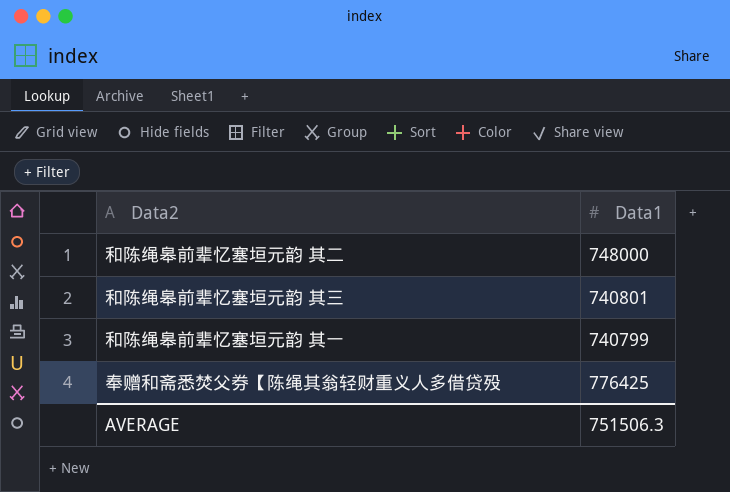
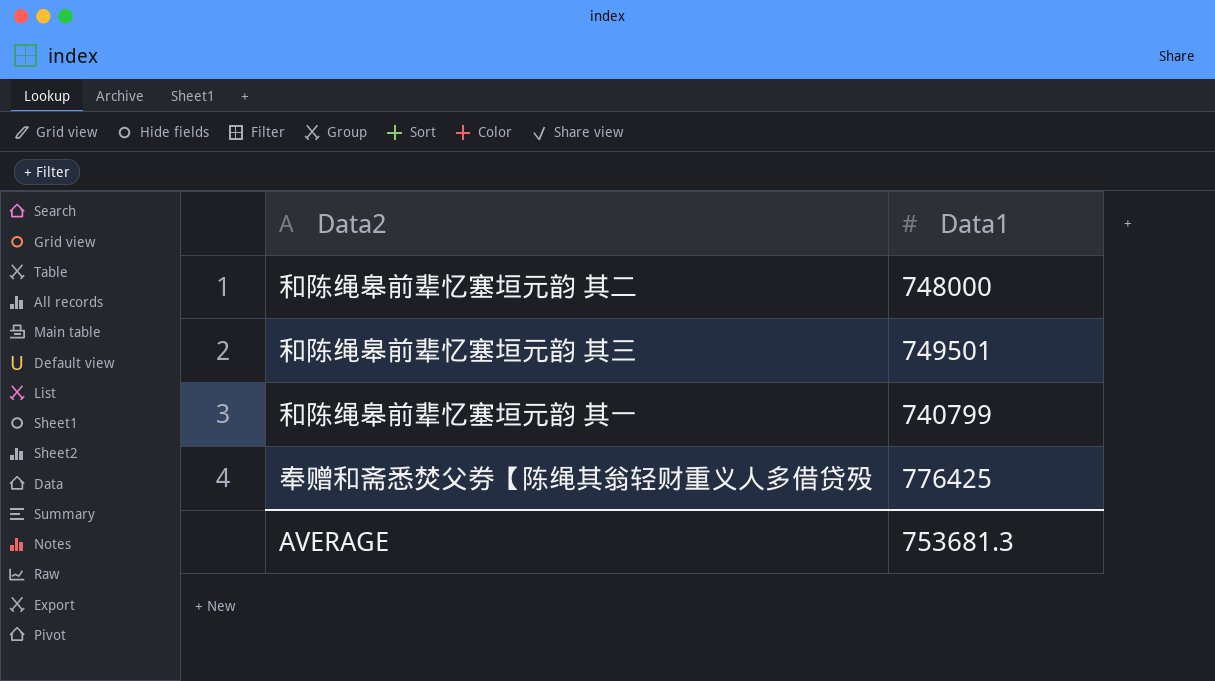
和陈绳皋前辈忆塞垣元韵 其三 | Data1: 740801 -> 749501
AVERAGE | Data1: 751506.3 -> 753681.3

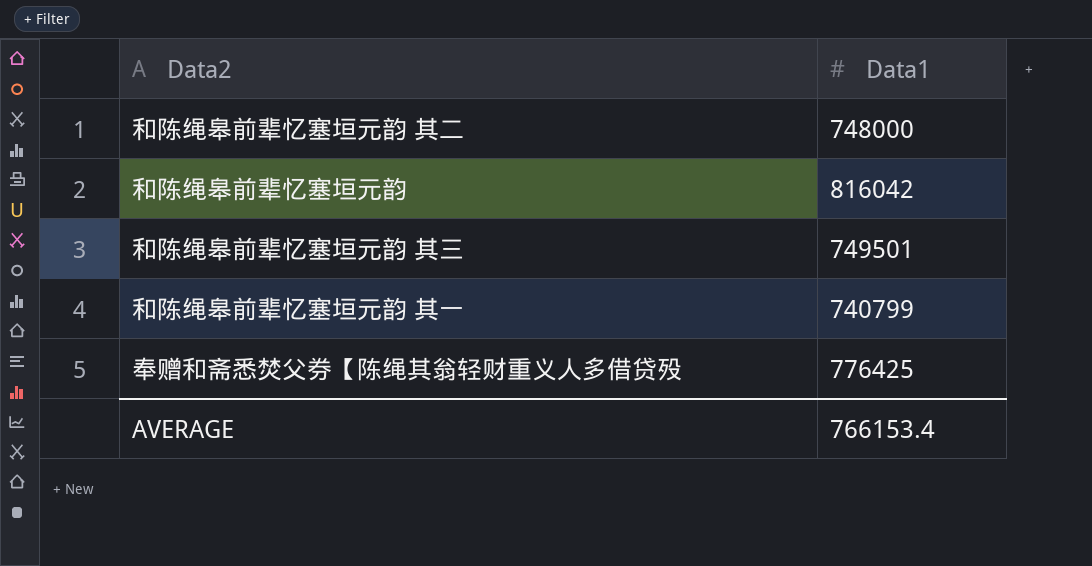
row 和陈绳皋前辈忆塞垣元韵: none -> 816042
AVERAGE | Data1: 753681.3 -> 766153.4

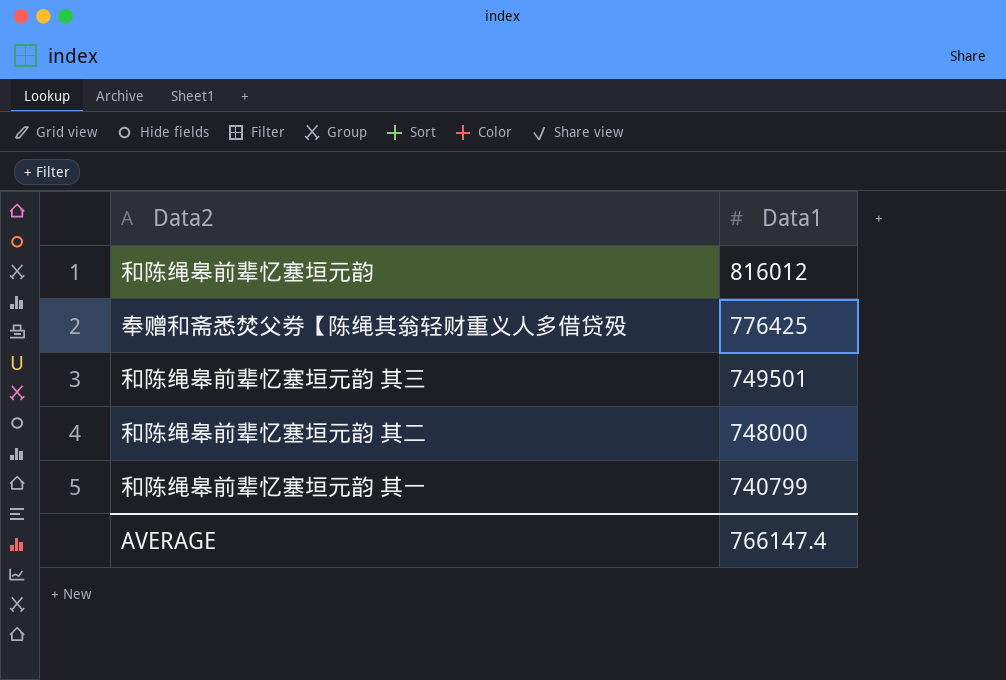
row order: none -> Data1 descending
和陈绳皋前辈忆塞垣元韵 | Data1: 816042 -> 816012
AVERAGE | Data1: 766153.4 -> 766147.4

